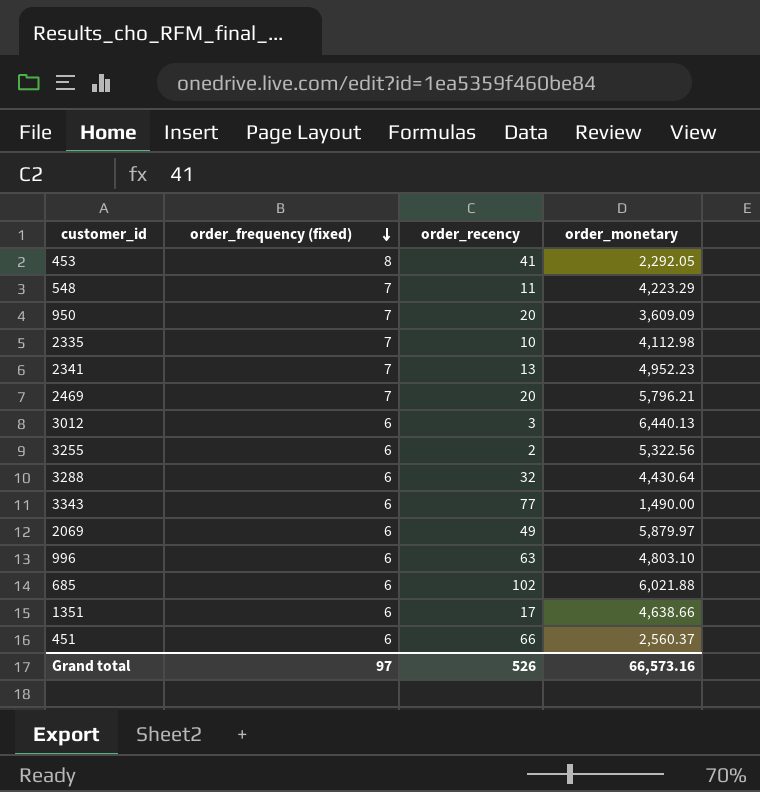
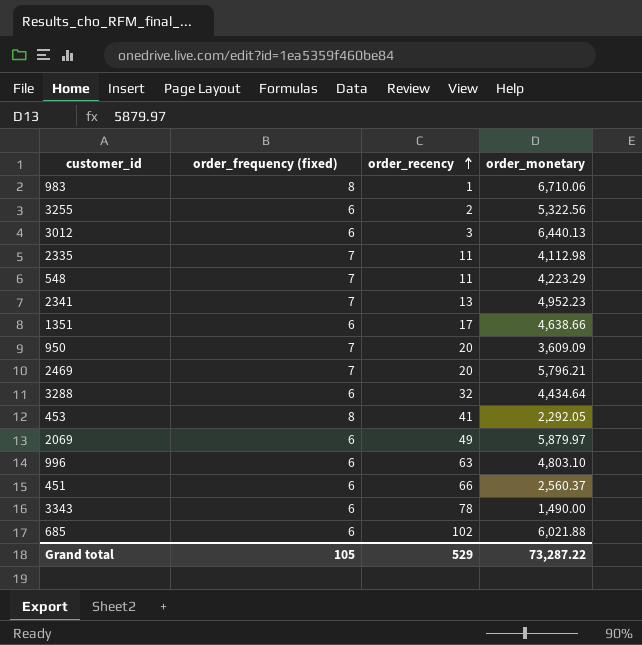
row order: order_frequency (fixed) descending -> order_recency ascending
row 983: none -> 8 | 1 | 6,710.06
2335 | order_recency: 10 -> 11
3288 | order_monetary: 4,430.64 -> 4,434.64
3343 | order_recency: 77 -> 78
Grand total | order_frequency (fixed): 97 -> 105
Grand total | order_recency: 526 -> 529
Grand total | order_monetary: 66,573.16 -> 73,287.22

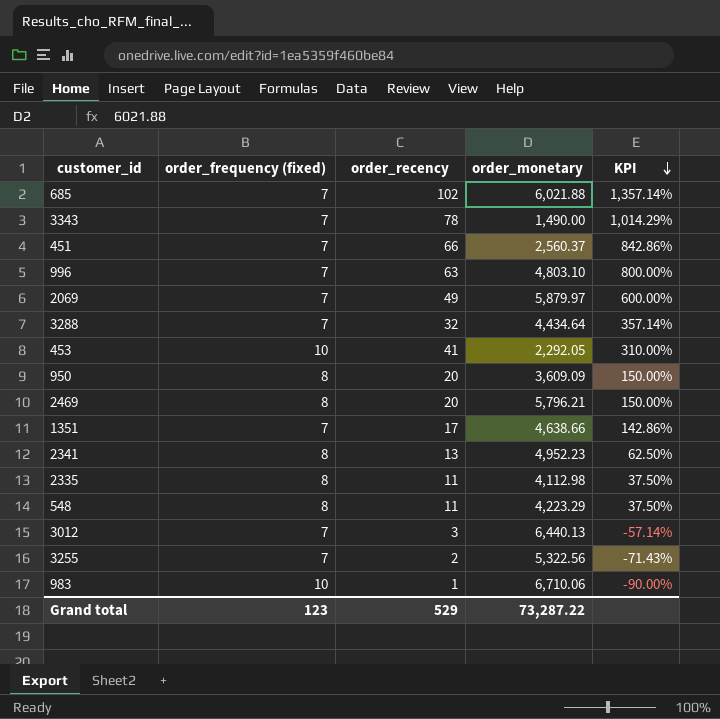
row order: order_recency ascending -> KPI descending
column KPI | formula: none -> ([order_recency] - [order_frequency (fixed)]) / [order_frequency (fixed)]
685 | order_frequency (fixed): 6 -> 7
3343 | order_frequency (fixed): 6 -> 7
451 | order_frequency (fixed): 6 -> 7
996 | order_frequency (fixed): 6 -> 7
2069 | order_frequency (fixed): 6 -> 7
3288 | order_frequency (fixed): 6 -> 7
453 | order_frequency (fixed): 8 -> 10
950 | order_frequency (fixed): 7 -> 8
2469 | order_frequency (fixed): 7 -> 8
1351 | order_frequency (fixed): 6 -> 7
2341 | order_frequency (fixed): 7 -> 8
2335 | order_frequency (fixed): 7 -> 8
548 | order_frequency (fixed): 7 -> 8
3012 | order_frequency (fixed): 6 -> 7
3255 | order_frequency (fixed): 6 -> 7
983 | order_frequency (fixed): 8 -> 10
Grand total | order_frequency (fixed): 105 -> 123

